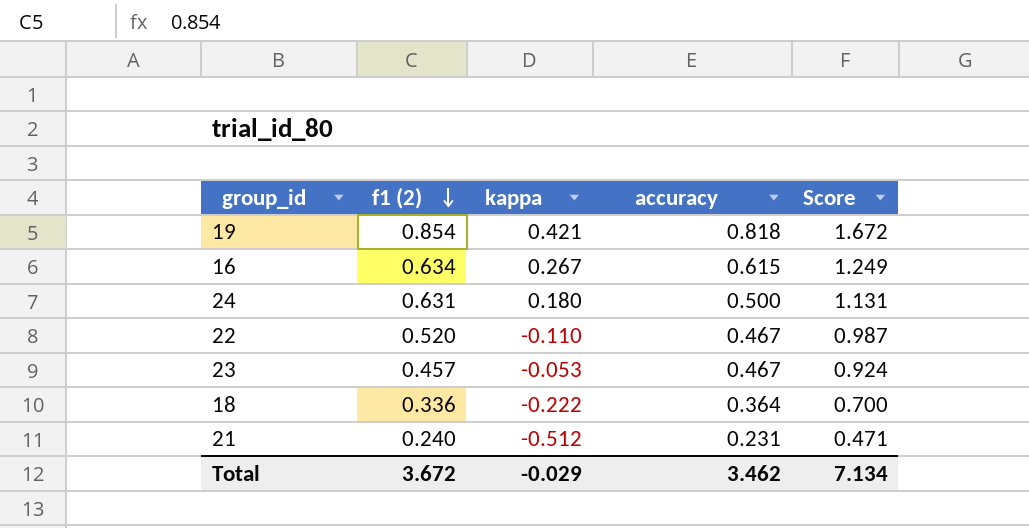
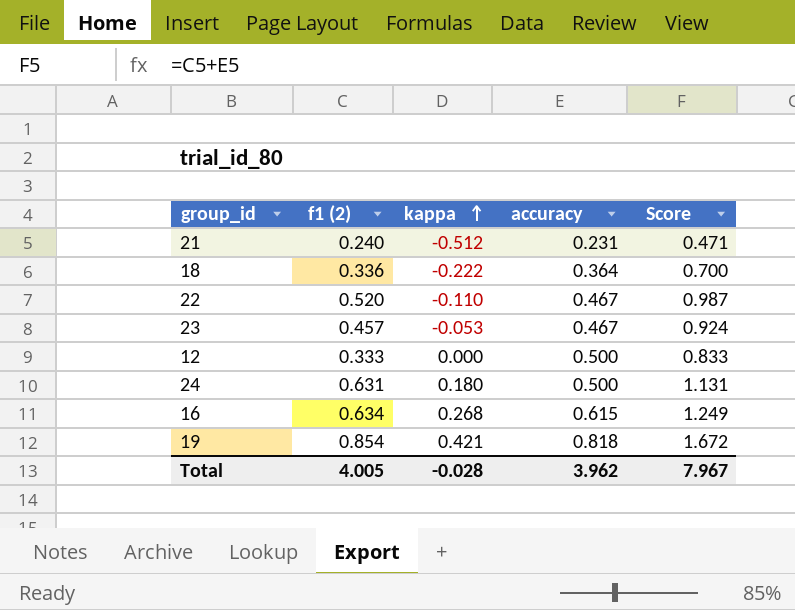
row order: f1 (2) descending -> kappa ascending
row 12: none -> 0.333 | 0.000 | 0.500 | 0.833
16 | kappa: 0.267 -> 0.268
Total | f1 (2): 3.672 -> 4.005
Total | kappa: -0.029 -> -0.028
Total | accuracy: 3.462 -> 3.962
Total | Score: 7.134 -> 7.967

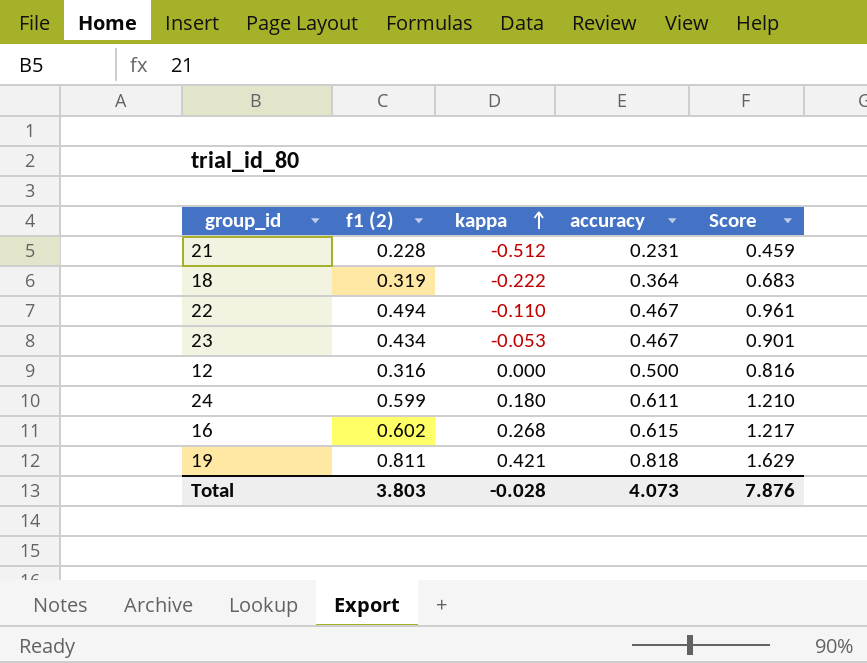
21 | f1 (2): 0.240 -> 0.228
21 | Score: 0.471 -> 0.459
18 | f1 (2): 0.336 -> 0.319
18 | Score: 0.700 -> 0.683
22 | f1 (2): 0.520 -> 0.494
22 | Score: 0.987 -> 0.961
23 | f1 (2): 0.457 -> 0.434
23 | Score: 0.924 -> 0.901
12 | f1 (2): 0.333 -> 0.316
12 | Score: 0.833 -> 0.816
24 | f1 (2): 0.631 -> 0.599
24 | accuracy: 0.500 -> 0.611
24 | Score: 1.131 -> 1.210
16 | f1 (2): 0.634 -> 0.602
16 | Score: 1.249 -> 1.217
19 | f1 (2): 0.854 -> 0.811
19 | Score: 1.672 -> 1.629
Total | f1 (2): 4.005 -> 3.803
Total | accuracy: 3.962 -> 4.073
Total | Score: 7.967 -> 7.876

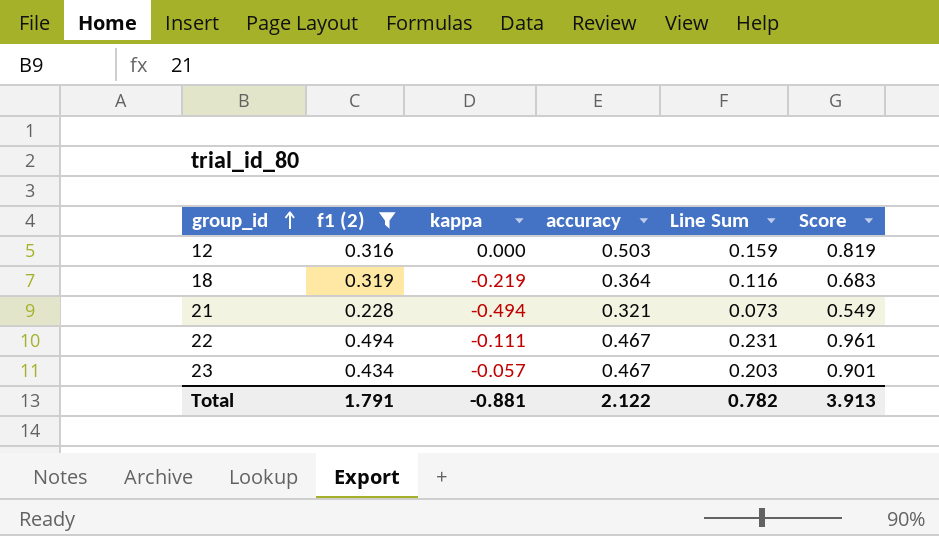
filter: none -> f1 (2) <= 0.494
row order: kappa ascending -> group_id ascending
column Line Sum | formula: none -> [f1 (2)] * [accuracy]
12 | accuracy: 0.500 -> 0.503
12 | Score: 0.816 -> 0.819
18 | kappa: -0.222 -> -0.219
21 | kappa: -0.512 -> -0.494
21 | accuracy: 0.231 -> 0.321
21 | Score: 0.459 -> 0.549
22 | kappa: -0.110 -> -0.111
23 | kappa: -0.053 -> -0.057
Total | f1 (2): 3.803 -> 1.791
Total | kappa: -0.028 -> -0.881
Total | accuracy: 4.073 -> 2.122
Total | Score: 7.876 -> 3.913

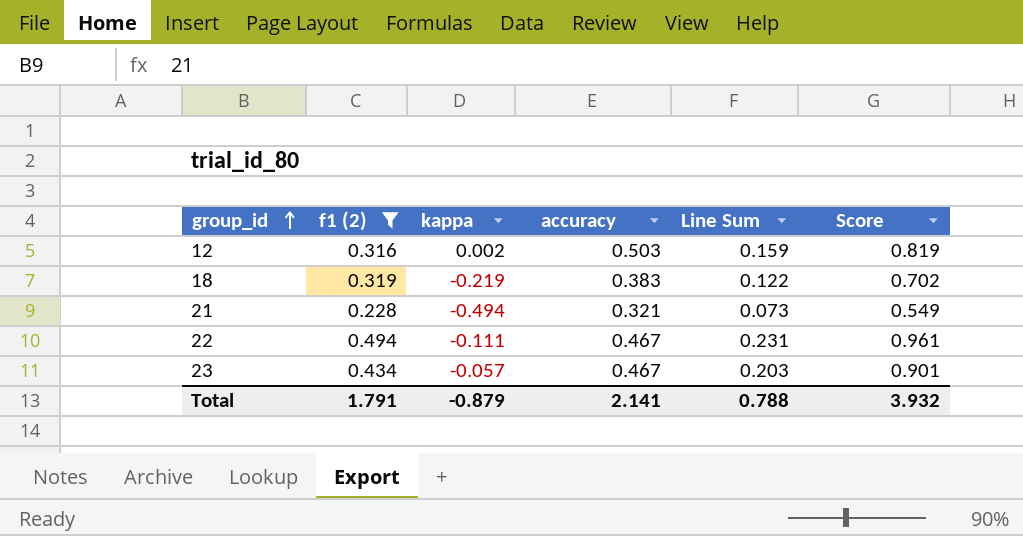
12 | kappa: 0.000 -> 0.002
18 | accuracy: 0.364 -> 0.383
18 | Line Sum: 0.116 -> 0.122
18 | Score: 0.683 -> 0.702
Total | kappa: -0.881 -> -0.879
Total | accuracy: 2.122 -> 2.141
Total | Line Sum: 0.782 -> 0.788
Total | Score: 3.913 -> 3.932

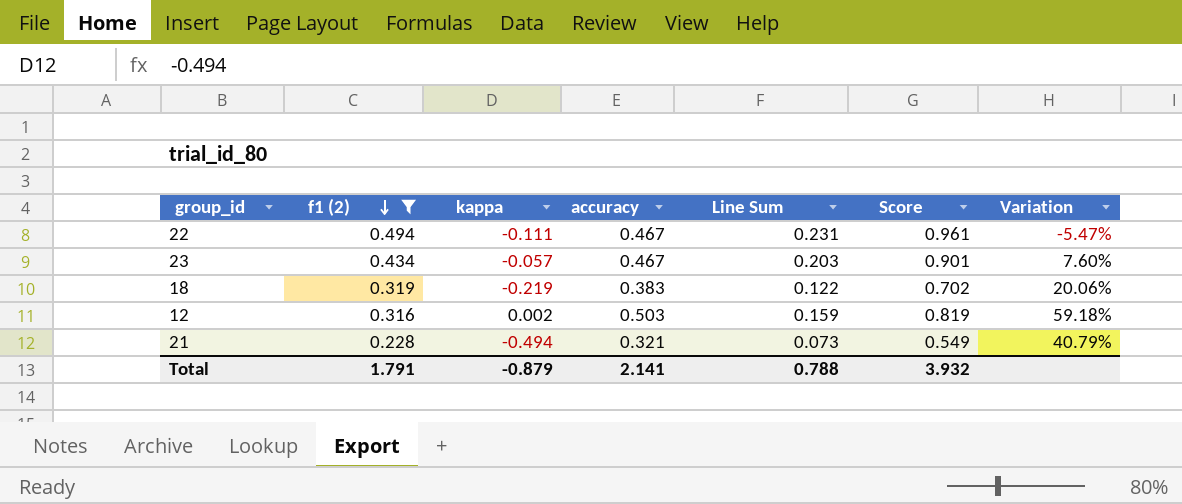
row order: group_id ascending -> f1 (2) descending
column Variation | formula: none -> ([accuracy] - [f1 (2)]) / [f1 (2)]

